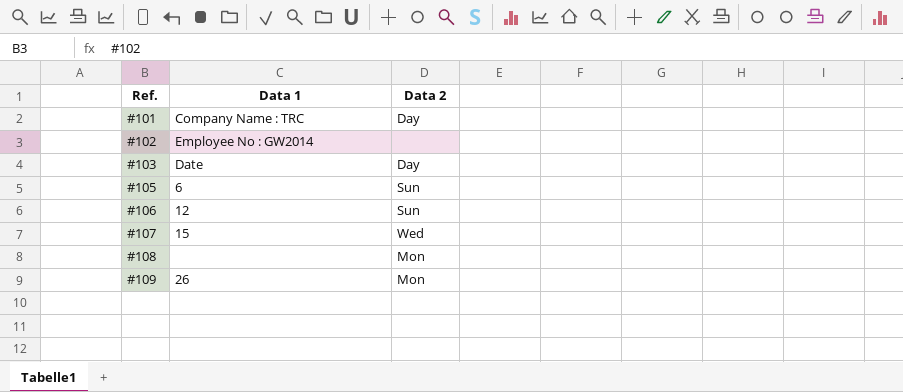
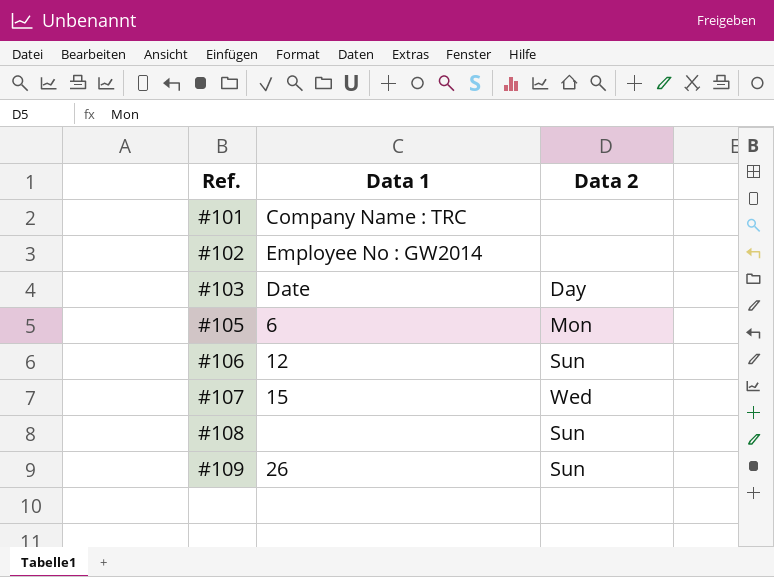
#101 | Data 2: Day -> none
#105 | Data 2: Sun -> Mon
#108 | Data 2: Mon -> Sun
#109 | Data 2: Mon -> Sun

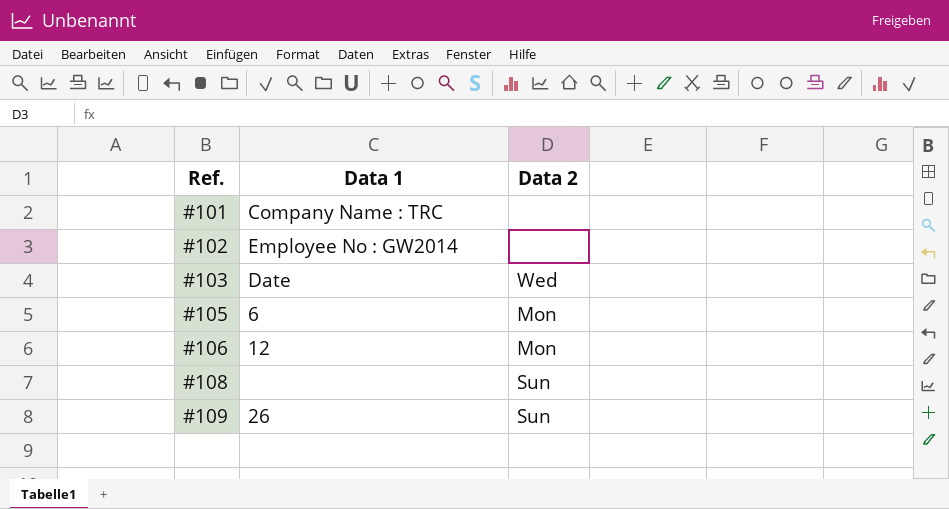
row #107: 15 | Wed -> none
#103 | Data 2: Day -> Wed
#106 | Data 2: Sun -> Mon

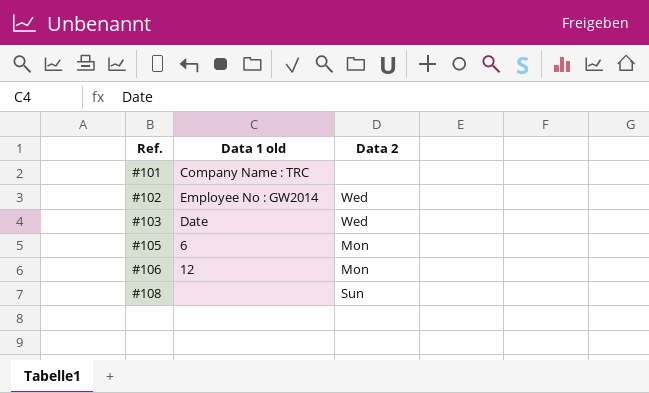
column name: Data 1 -> Data 1 old
row #109: 26 | Sun -> none
#102 | Data 2: none -> Wed

